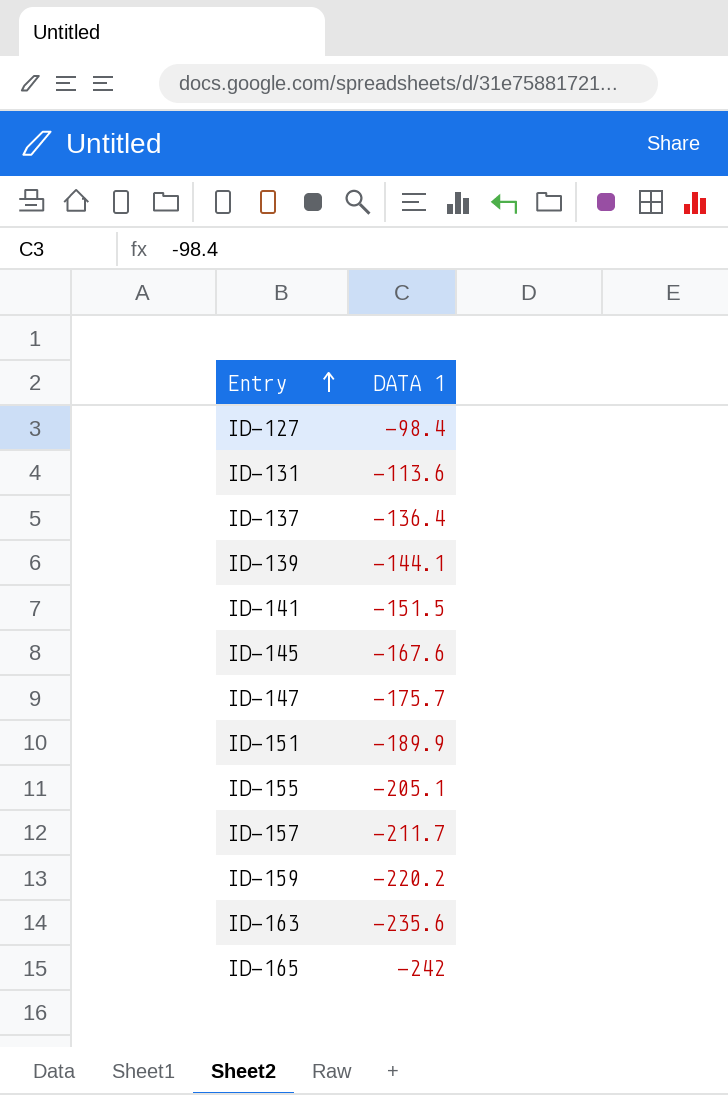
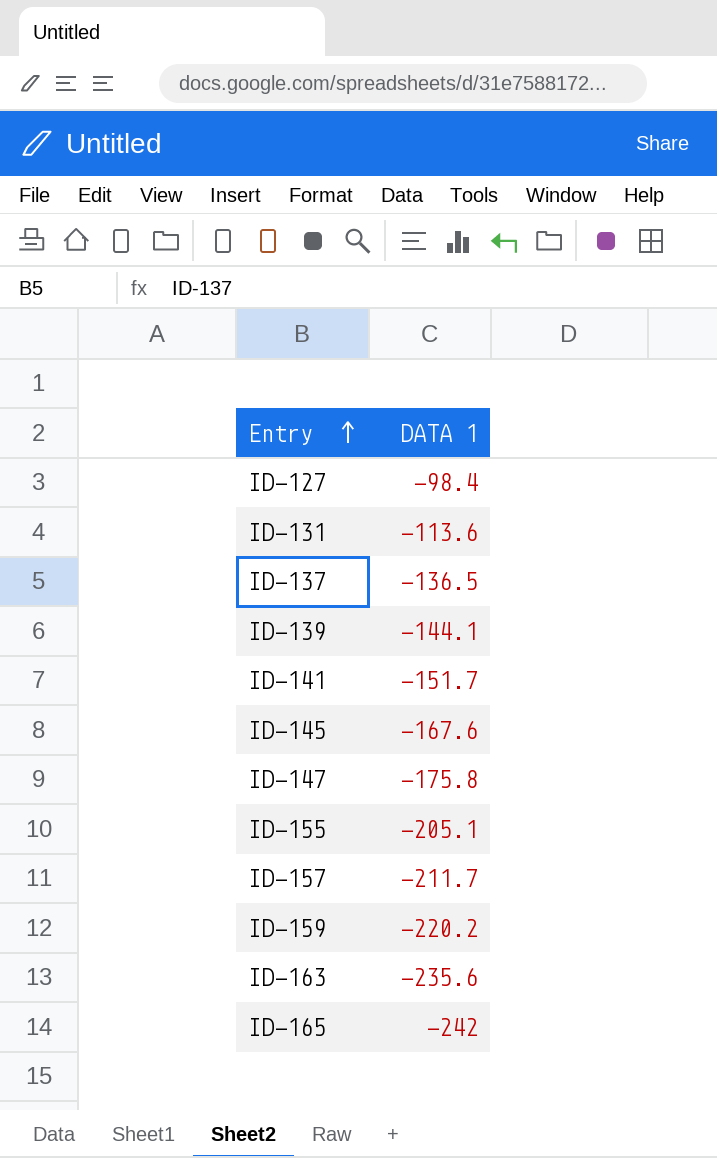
row ID-151: -189.9 -> none
ID-137 | DATA 1: -136.4 -> -136.5
ID-141 | DATA 1: -151.5 -> -151.7
ID-147 | DATA 1: -175.7 -> -175.8

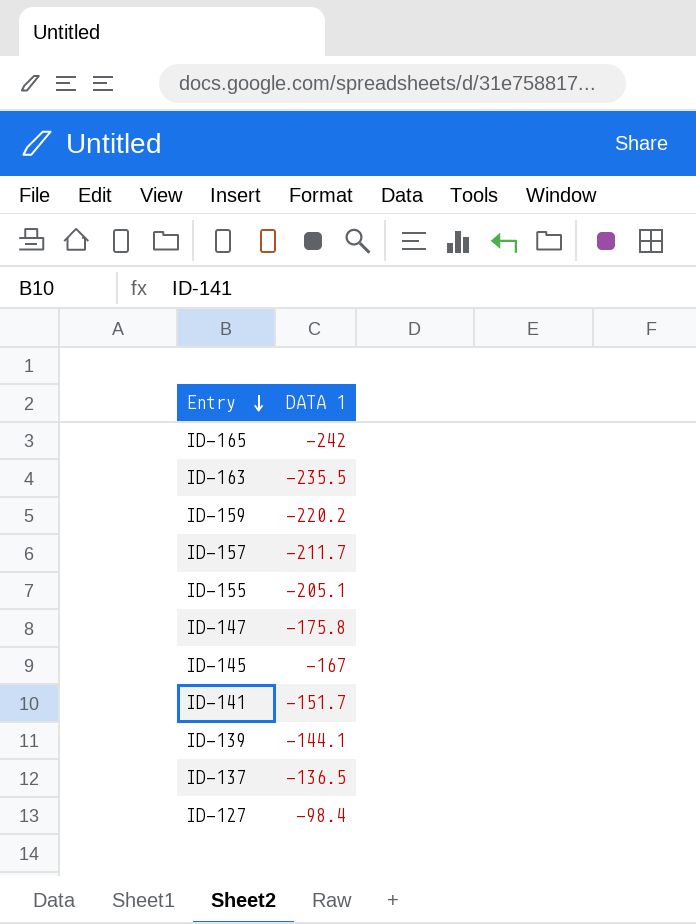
row order: Entry ascending -> Entry descending
row ID-131: -113.6 -> none
ID-163 | DATA 1: -235.6 -> -235.5
ID-145 | DATA 1: -167.6 -> -167

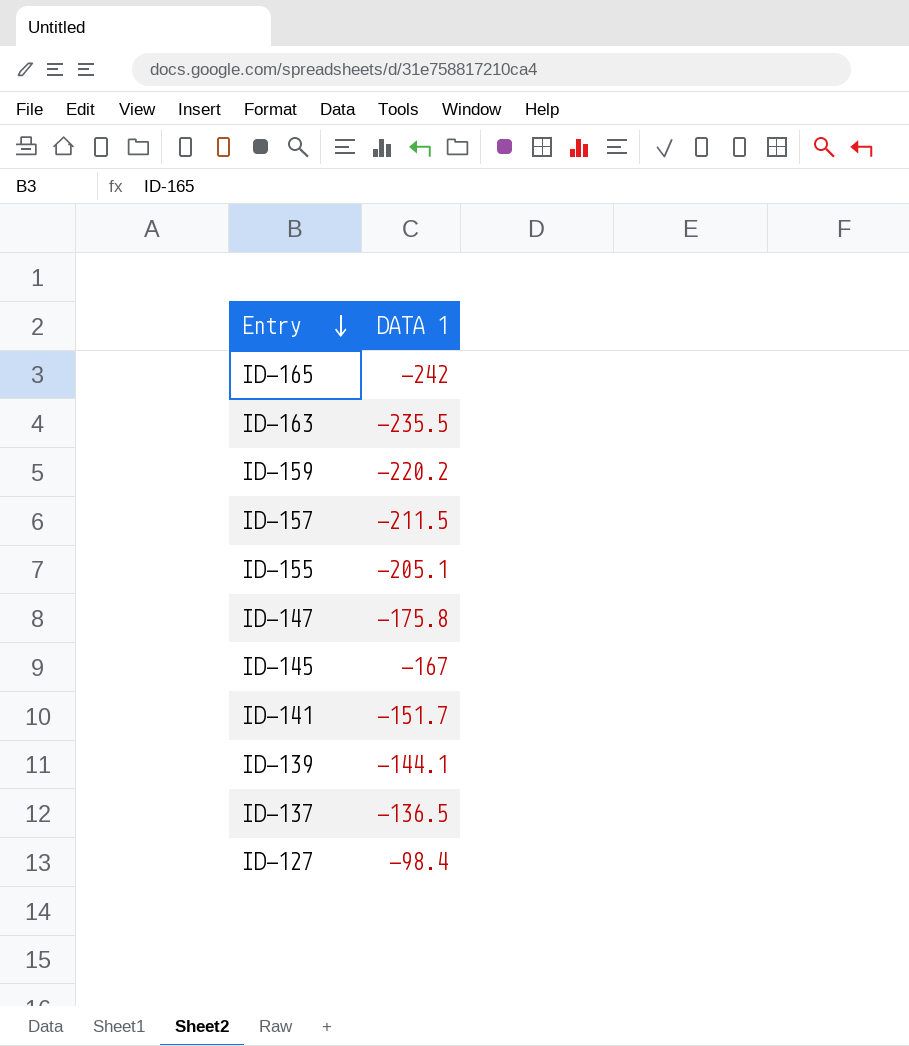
ID-157 | DATA 1: -211.7 -> -211.5

